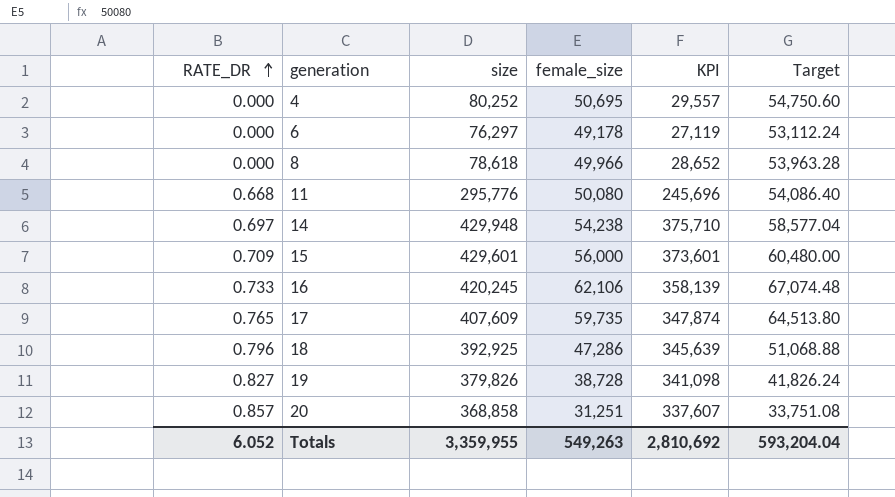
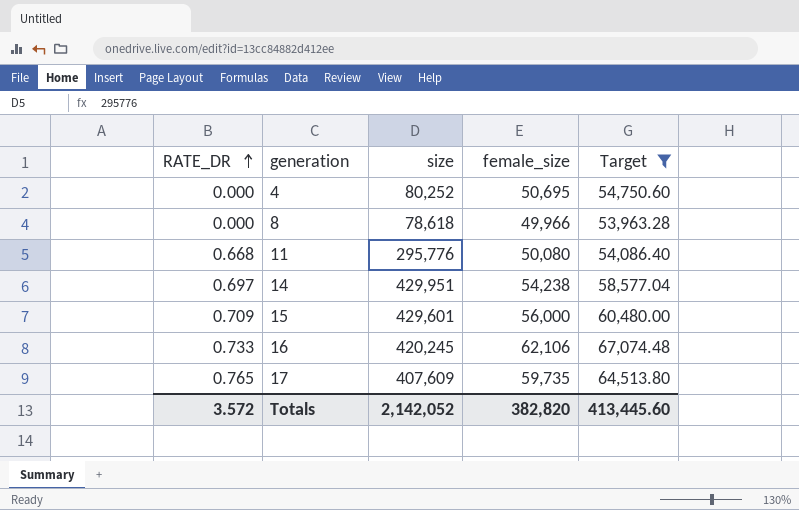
filter: none -> Target >= 53,963.28
column KPI | formula: [size] - [female_size] -> none
14 | size: 429,948 -> 429,951
Totals | RATE_DR: 6.052 -> 3.572
Totals | size: 3,359,955 -> 2,142,052
Totals | female_size: 549,263 -> 382,820
Totals | Target: 593,204.04 -> 413,445.60

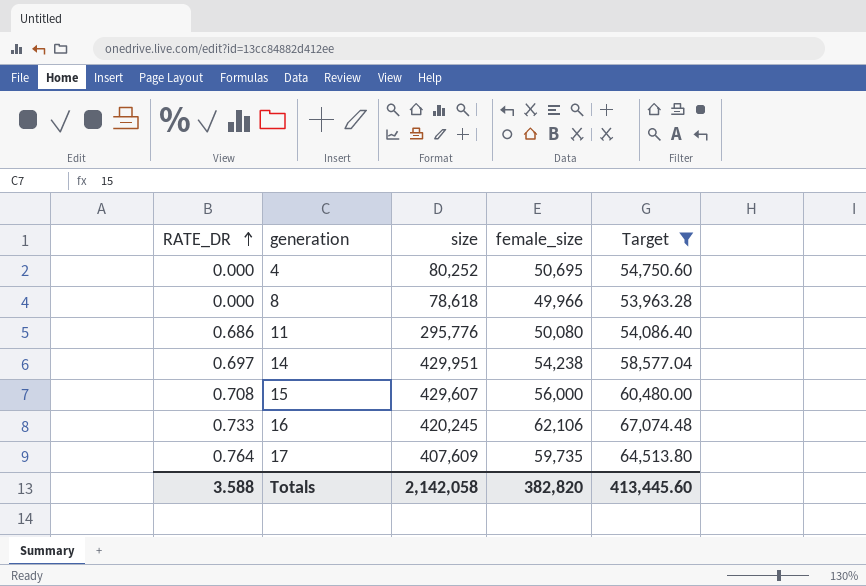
11 | RATE_DR: 0.668 -> 0.686
15 | RATE_DR: 0.709 -> 0.708
15 | size: 429,601 -> 429,607
17 | RATE_DR: 0.765 -> 0.764
Totals | RATE_DR: 3.572 -> 3.588
Totals | size: 2,142,052 -> 2,142,058

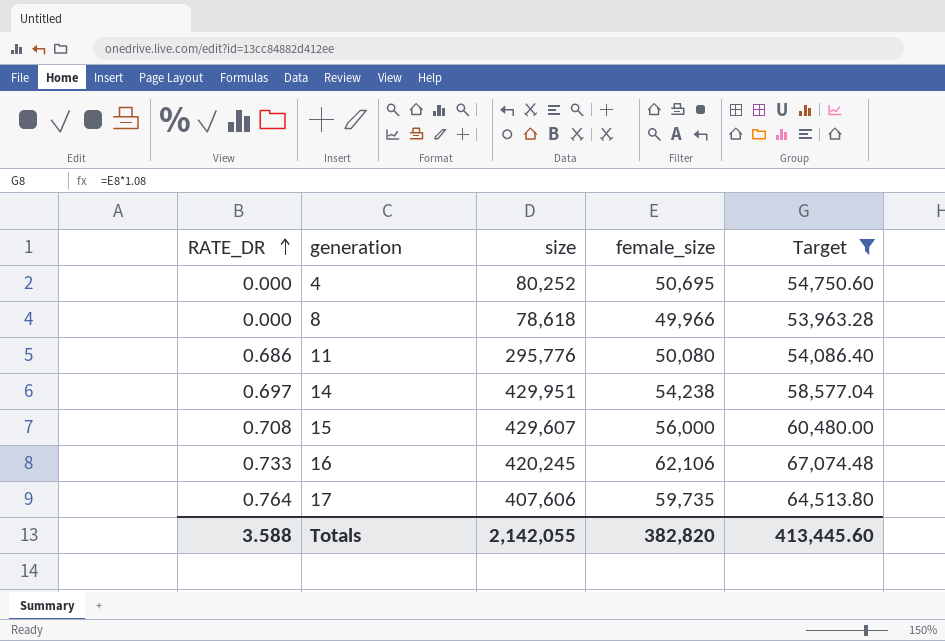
17 | size: 407,609 -> 407,606
Totals | size: 2,142,058 -> 2,142,055

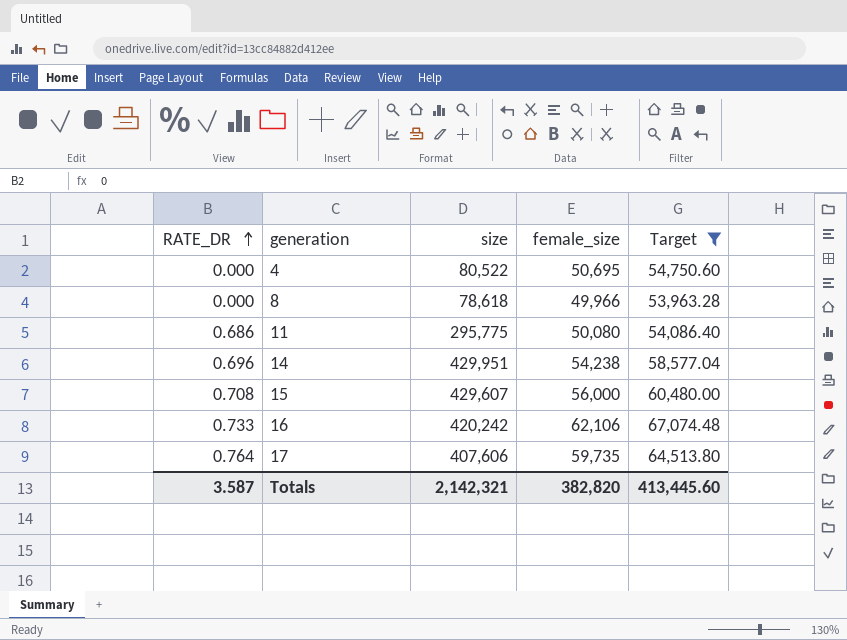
4 | size: 80,252 -> 80,522
11 | size: 295,776 -> 295,775
14 | RATE_DR: 0.697 -> 0.696
16 | size: 420,245 -> 420,242
Totals | RATE_DR: 3.588 -> 3.587
Totals | size: 2,142,055 -> 2,142,321

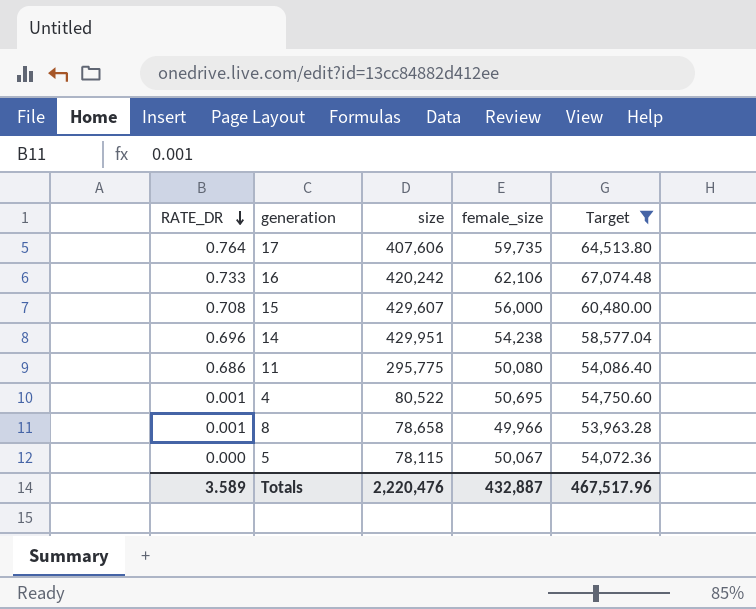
row order: RATE_DR ascending -> RATE_DR descending
4 | RATE_DR: 0.000 -> 0.001
8 | RATE_DR: 0.000 -> 0.001
8 | size: 78,618 -> 78,658
row 5: none -> 0.000 | 78,115 | 50,067 | 54,072.36
Totals | RATE_DR: 3.587 -> 3.589
Totals | size: 2,142,321 -> 2,220,476
Totals | female_size: 382,820 -> 432,887
Totals | Target: 413,445.60 -> 467,517.96

